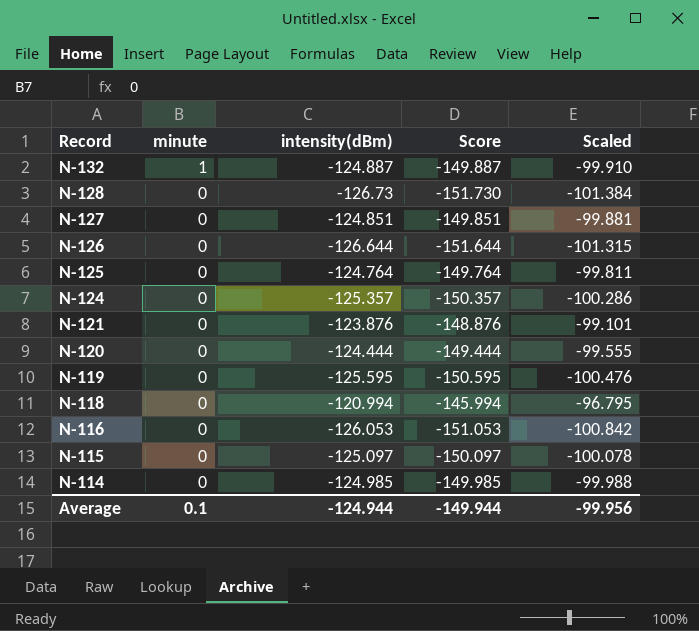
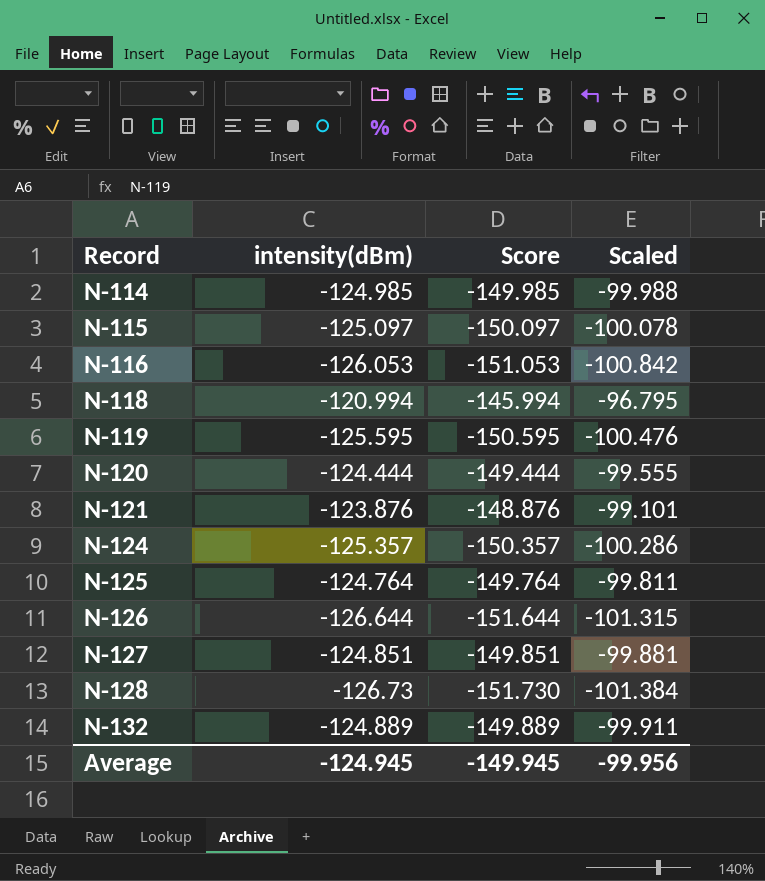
row order: Record descending -> Record ascending
column minute | position: 2 -> none
N-132 | intensity(dBm): -124.887 -> -124.889
N-132 | Score: -149.887 -> -149.889
N-132 | Scaled: -99.910 -> -99.911
Average | intensity(dBm): -124.944 -> -124.945
Average | Score: -149.944 -> -149.945

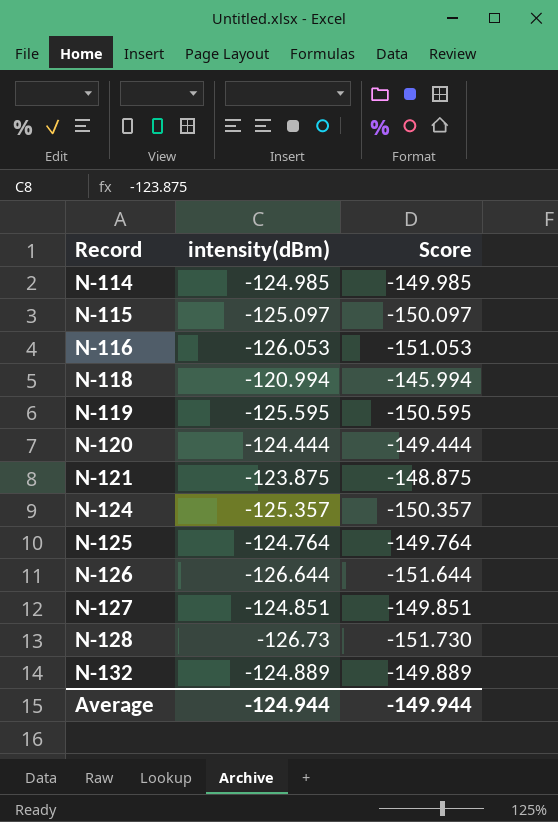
column Scaled | formula: [intensity(dBm)] * 0.8 -> none
N-121 | intensity(dBm): -123.876 -> -123.875
N-121 | Score: -148.876 -> -148.875
Average | intensity(dBm): -124.945 -> -124.944
Average | Score: -149.945 -> -149.944

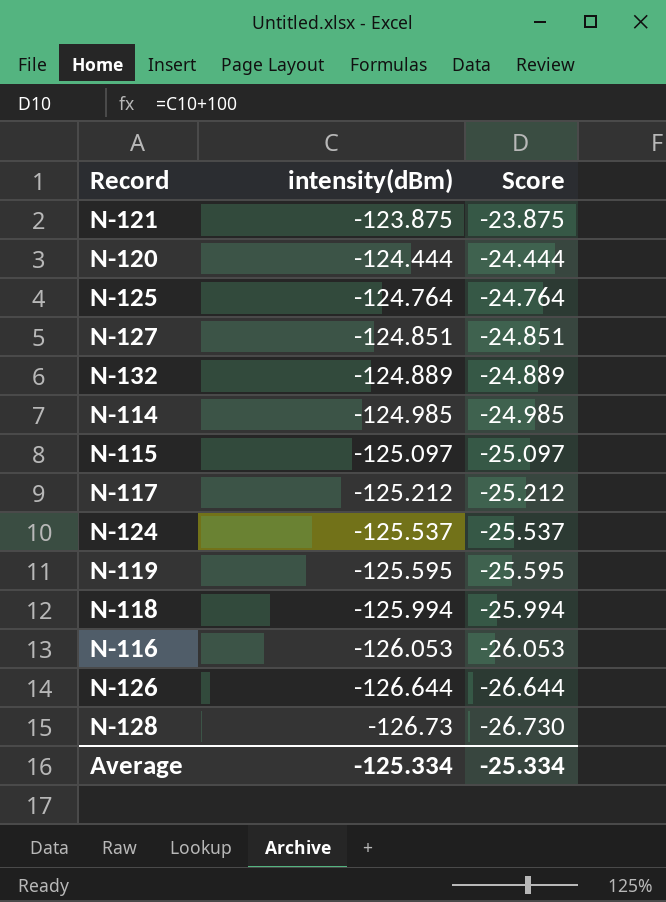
row order: Record ascending -> intensity(dBm) descending
column Score | formula: [intensity(dBm)] - 25 -> [intensity(dBm)] + 100
row N-117: none -> -125.212 | -25.212
N-124 | intensity(dBm): -125.357 -> -125.537
N-118 | intensity(dBm): -120.994 -> -125.994
Average | intensity(dBm): -124.944 -> -125.334
Average | Score: -149.944 -> -25.334

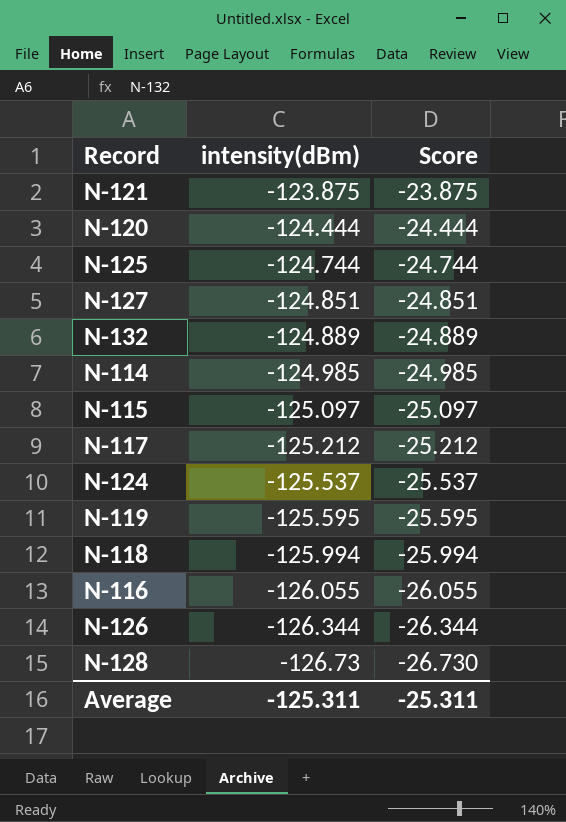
N-125 | intensity(dBm): -124.764 -> -124.744
N-125 | Score: -24.764 -> -24.744
N-116 | intensity(dBm): -126.053 -> -126.055
N-116 | Score: -26.053 -> -26.055
N-126 | intensity(dBm): -126.644 -> -126.344
N-126 | Score: -26.644 -> -26.344
Average | intensity(dBm): -125.334 -> -125.311
Average | Score: -25.334 -> -25.311

